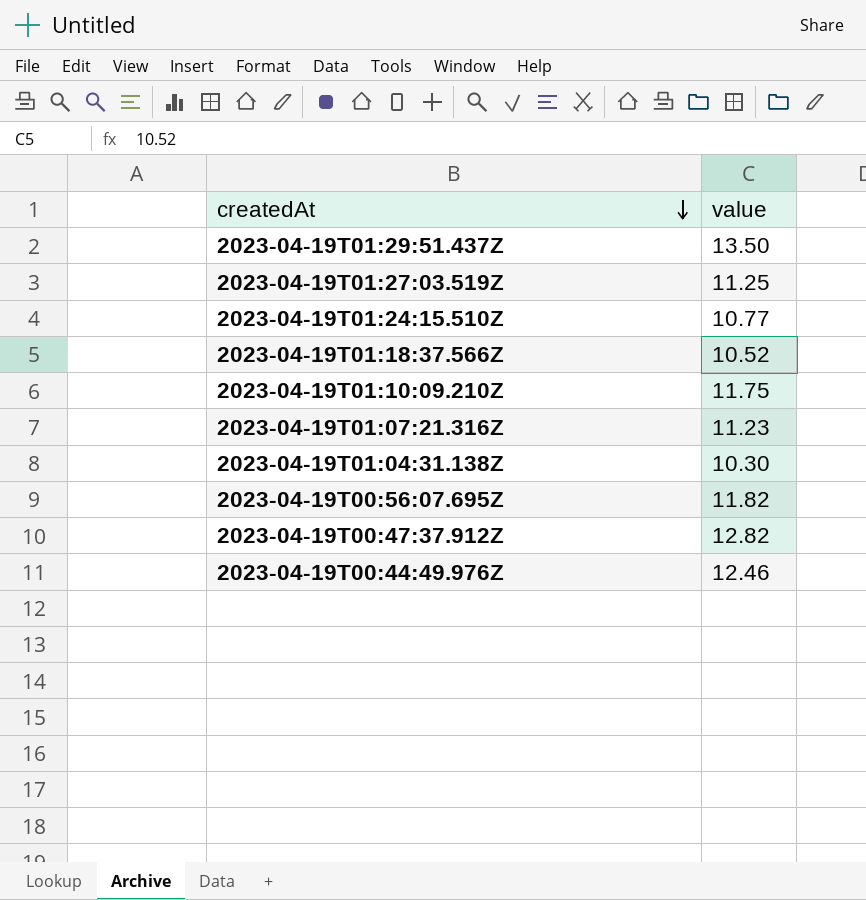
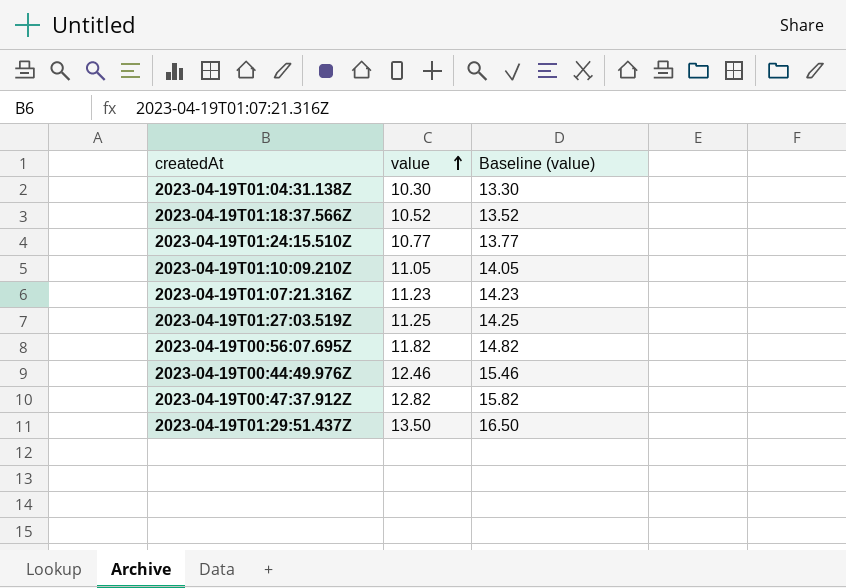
row order: createdAt descending -> value ascending
column Baseline (value) | formula: none -> [value] + 3
2023-04-19T01:10:09.210Z | value: 11.75 -> 11.05

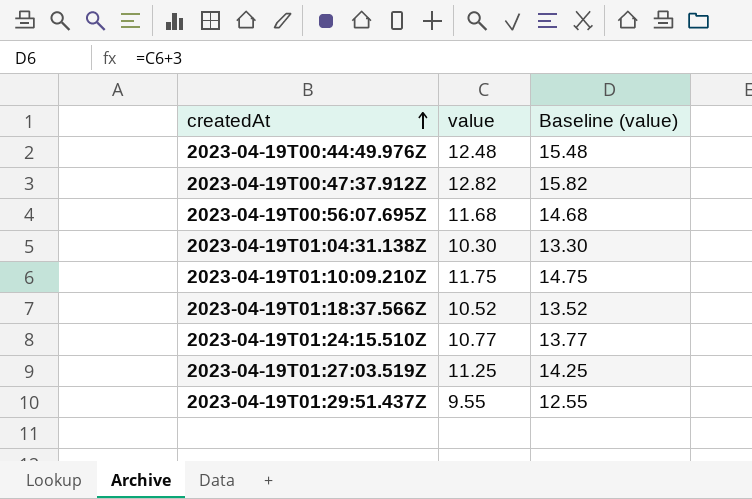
row order: value ascending -> createdAt ascending
row 2023-04-19T01:07:21.316Z: 11.23 | 14.23 -> none
2023-04-19T00:44:49.976Z | value: 12.46 -> 12.48
2023-04-19T00:44:49.976Z | Baseline (value): 15.46 -> 15.48
2023-04-19T00:56:07.695Z | value: 11.82 -> 11.68
2023-04-19T00:56:07.695Z | Baseline (value): 14.82 -> 14.68
2023-04-19T01:10:09.210Z | value: 11.05 -> 11.75
2023-04-19T01:10:09.210Z | Baseline (value): 14.05 -> 14.75
2023-04-19T01:29:51.437Z | value: 13.50 -> 9.55
2023-04-19T01:29:51.437Z | Baseline (value): 16.50 -> 12.55

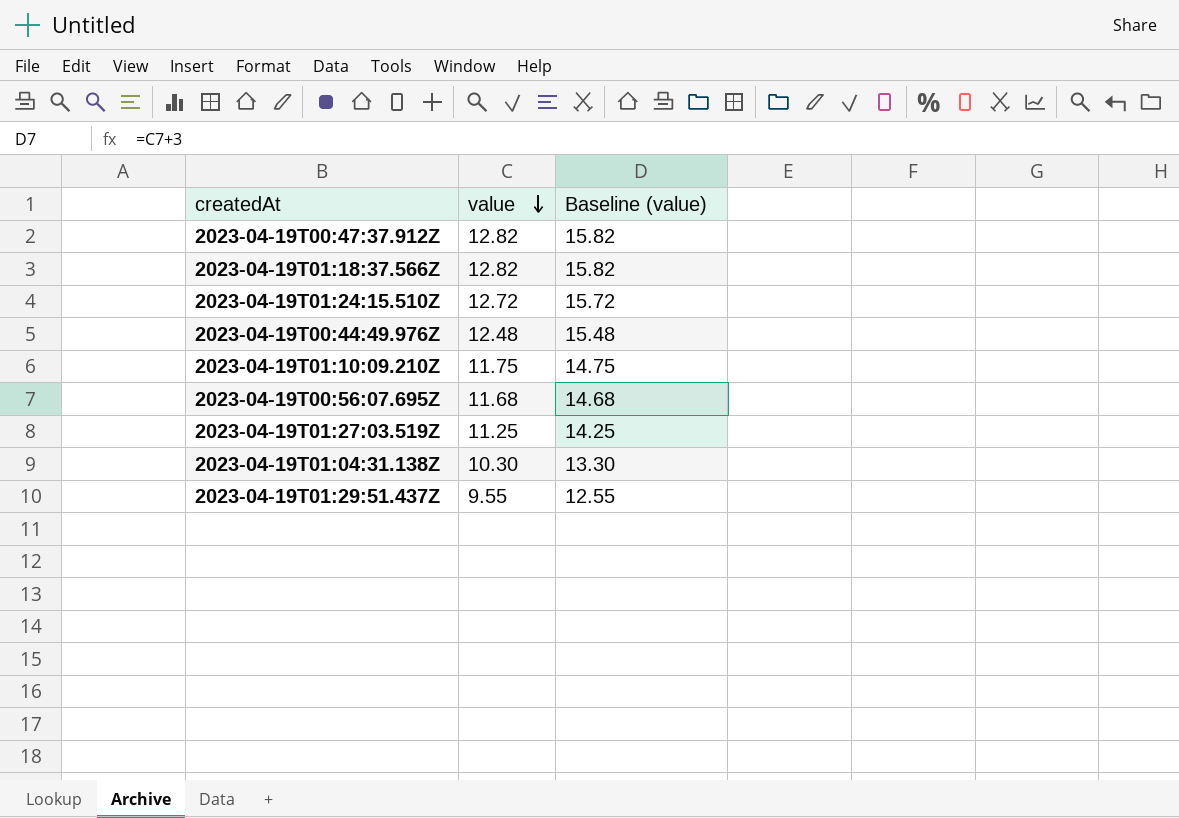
row order: createdAt ascending -> value descending
2023-04-19T01:18:37.566Z | value: 10.52 -> 12.82
2023-04-19T01:18:37.566Z | Baseline (value): 13.52 -> 15.82
2023-04-19T01:24:15.510Z | value: 10.77 -> 12.72
2023-04-19T01:24:15.510Z | Baseline (value): 13.77 -> 15.72

